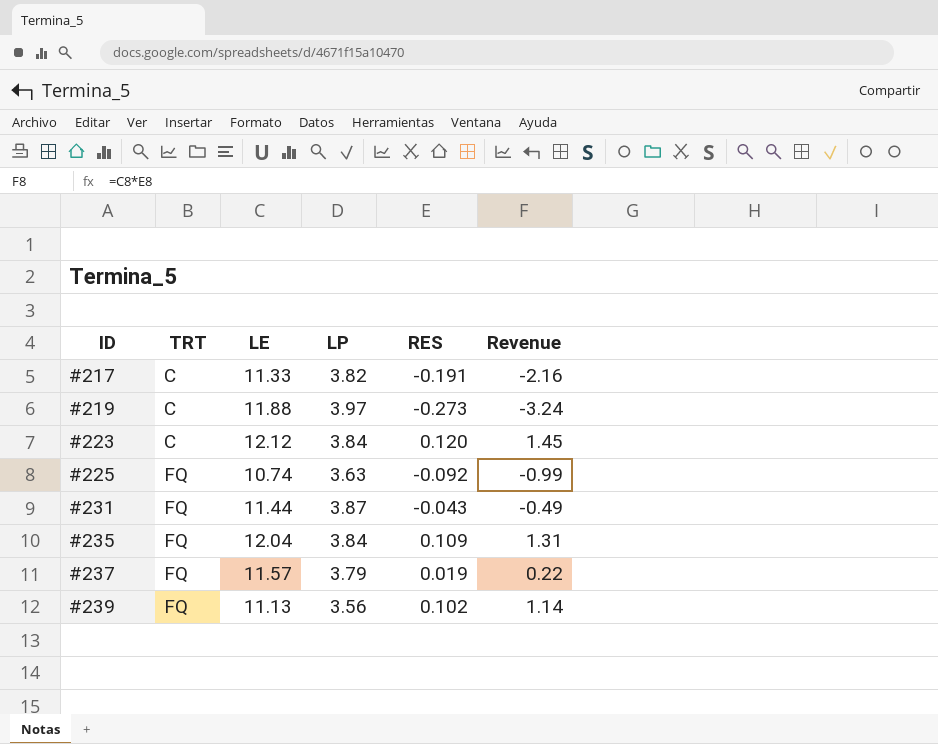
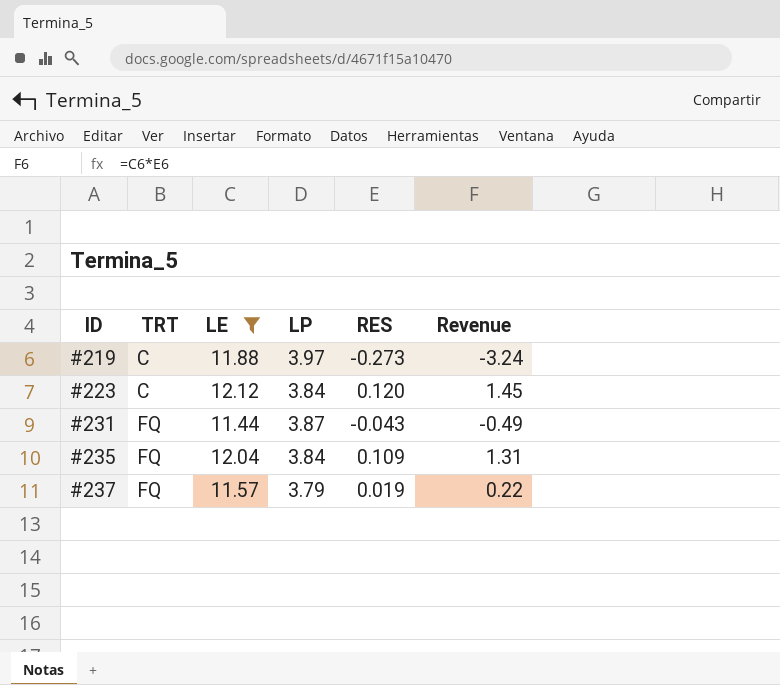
filter: none -> LE >= 11.44

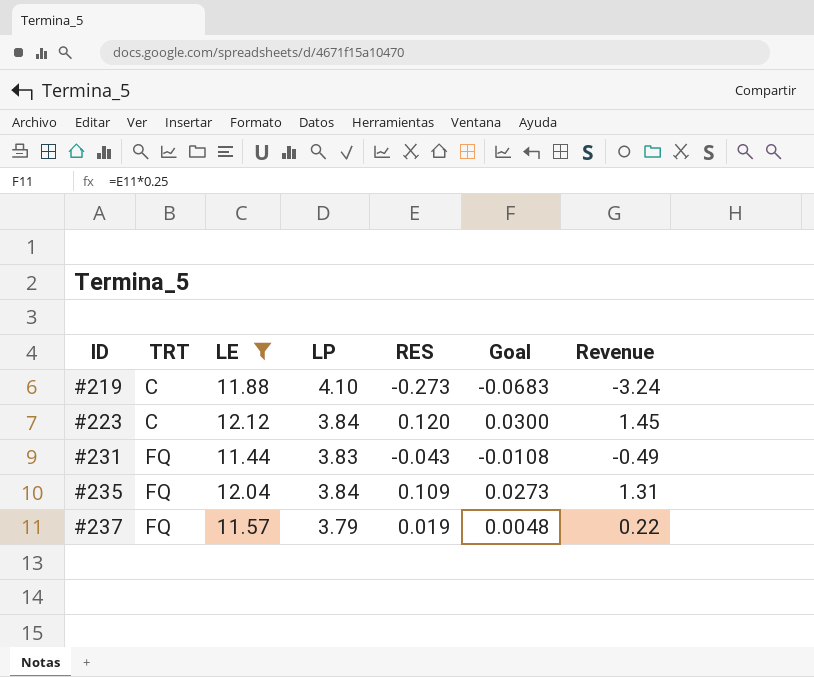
column Goal | formula: none -> [RES] * 0.25
#219 | LP: 3.97 -> 4.10
#231 | LP: 3.87 -> 3.83

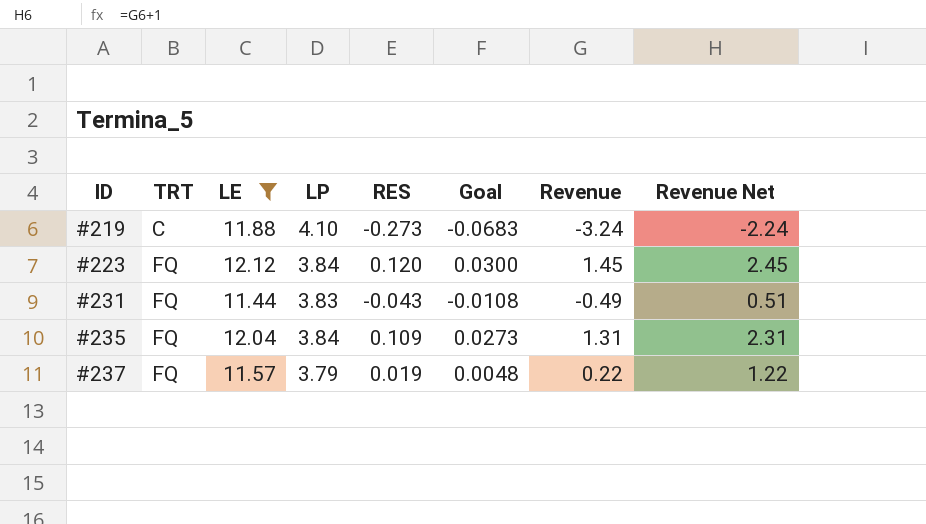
column Revenue Net | formula: none -> [Revenue] + 1
#223 | TRT: C -> FQ

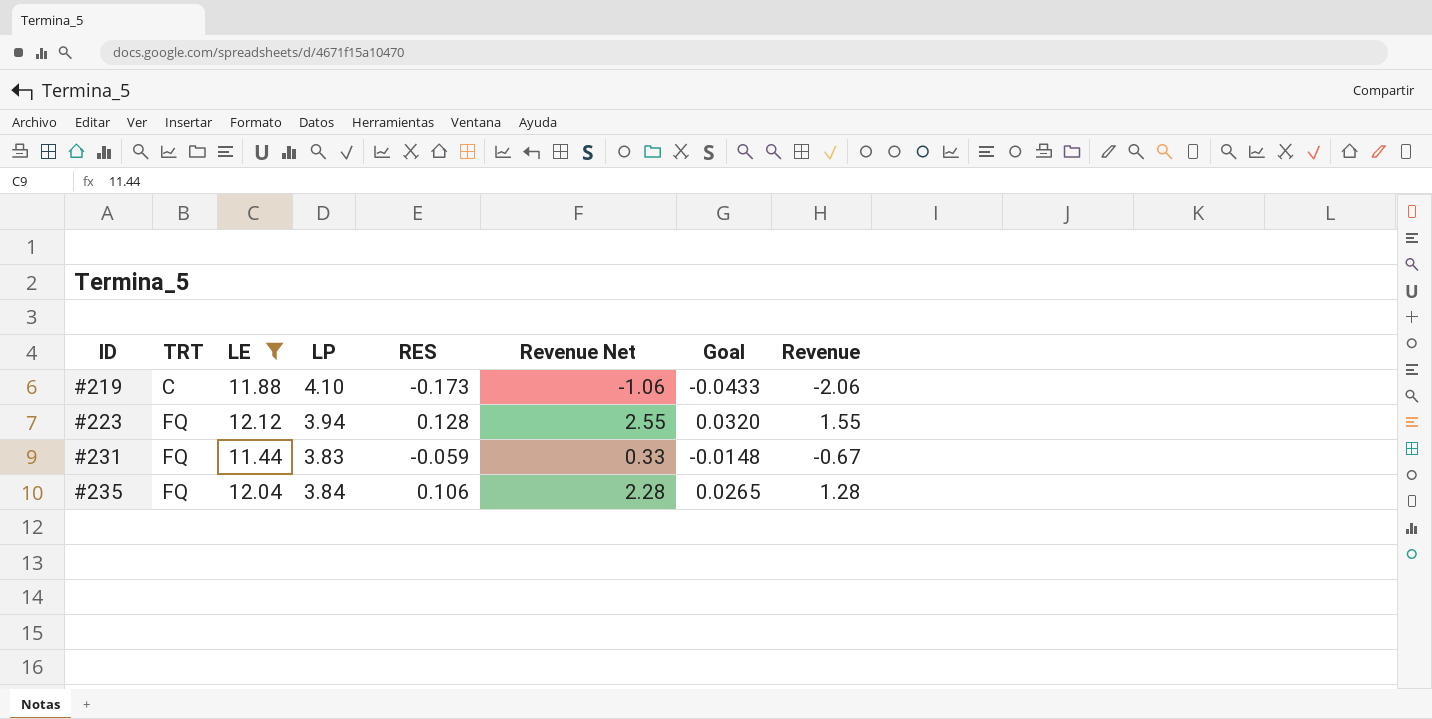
column Revenue Net | position: 8 -> 6
row #237: FQ | 11.57 | 3.79 | 0.019 | 0.0048 | 0.22 | 1.22 -> none
#219 | RES: -0.273 -> -0.173
#219 | Revenue Net: -2.24 -> -1.06
#219 | Goal: -0.0683 -> -0.0433
#219 | Revenue: -3.24 -> -2.06
#223 | LP: 3.84 -> 3.94
#223 | RES: 0.120 -> 0.128
#223 | Revenue Net: 2.45 -> 2.55
#223 | Goal: 0.0300 -> 0.0320
#223 | Revenue: 1.45 -> 1.55
#231 | RES: -0.043 -> -0.059
#231 | Revenue Net: 0.51 -> 0.33
#231 | Goal: -0.0108 -> -0.0148
#231 | Revenue: -0.49 -> -0.67
#235 | RES: 0.109 -> 0.106
#235 | Revenue Net: 2.31 -> 2.28
#235 | Goal: 0.0273 -> 0.0265
#235 | Revenue: 1.31 -> 1.28

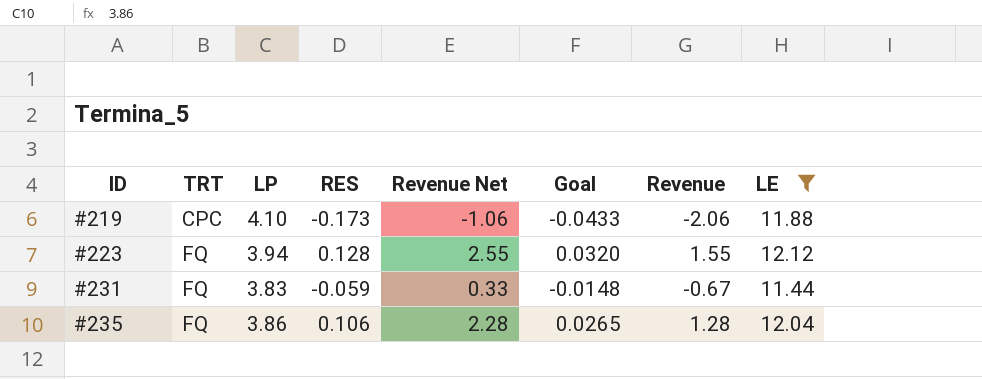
column LE | position: 3 -> 8
#219 | TRT: C -> CPC
#235 | LP: 3.84 -> 3.86

